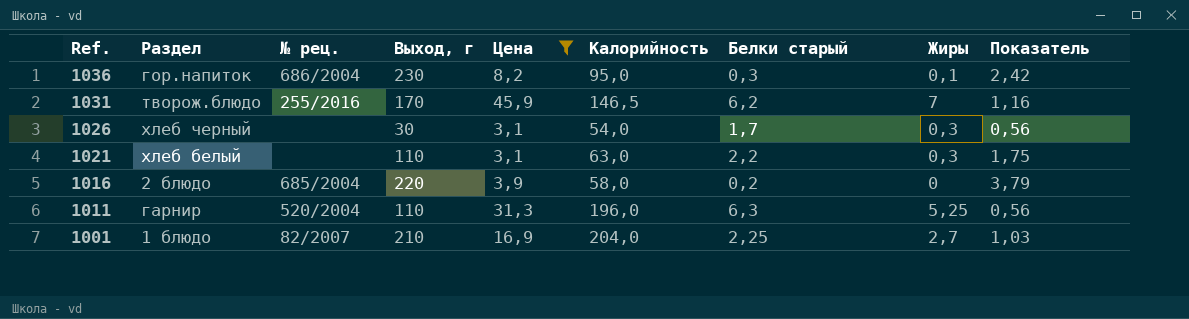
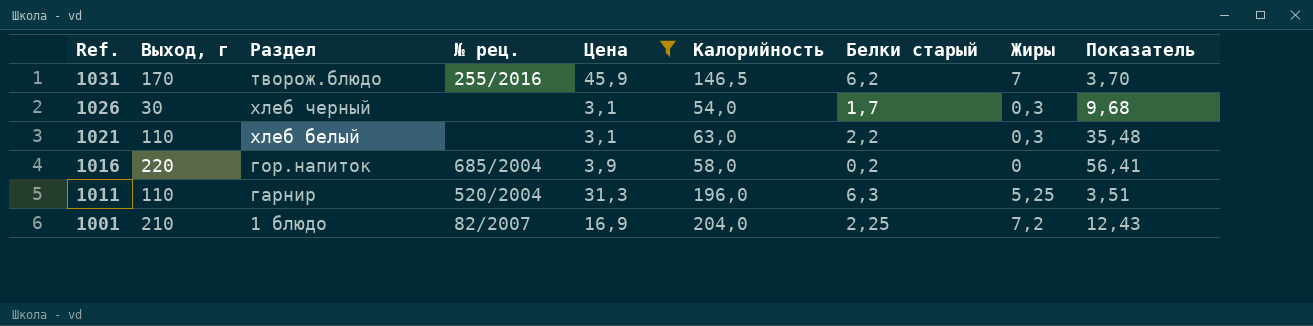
column Выход, г | position: 4 -> 2
column Показатель | formula: [Выход, г] / [Калорийность] -> [Выход, г] / [Цена]
row 1036: гор.напиток | 686/2004 | 230 | 8,2 | 95,0 | 0,3 | 0,1 | 2,42 -> none
1016 | Раздел: 2 блюдо -> гор.напиток
1001 | Жиры: 2,7 -> 7,2

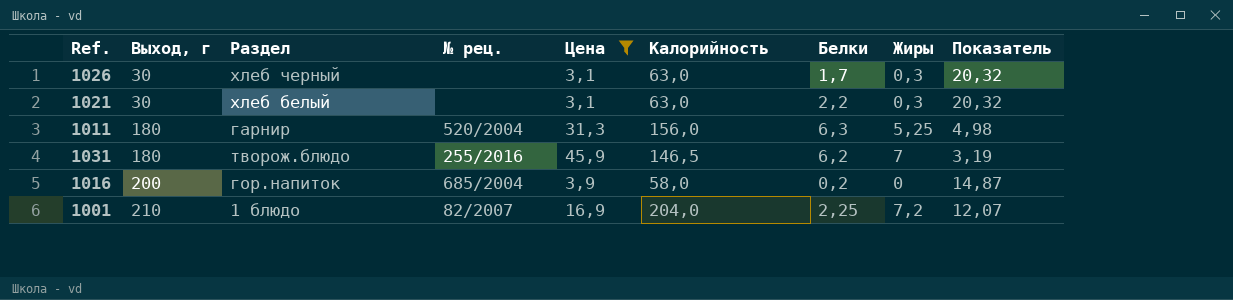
row order: Ref. descending -> Выход, г ascending
column name: Белки старый -> Белки
column Показатель | formula: [Выход, г] / [Цена] -> [Калорийность] / [Цена]
1026 | Калорийность: 54,0 -> 63,0
1021 | Выход, г: 110 -> 30
1011 | Выход, г: 110 -> 180
1011 | Калорийность: 196,0 -> 156,0
1031 | Выход, г: 170 -> 180
1016 | Выход, г: 220 -> 200

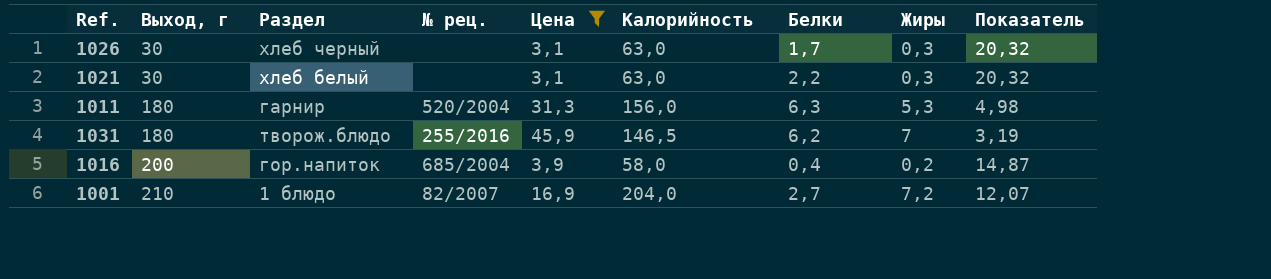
1011 | Жиры: 5,25 -> 5,3
1016 | Белки: 0,2 -> 0,4
1016 | Жиры: 0 -> 0,2
1001 | Белки: 2,25 -> 2,7

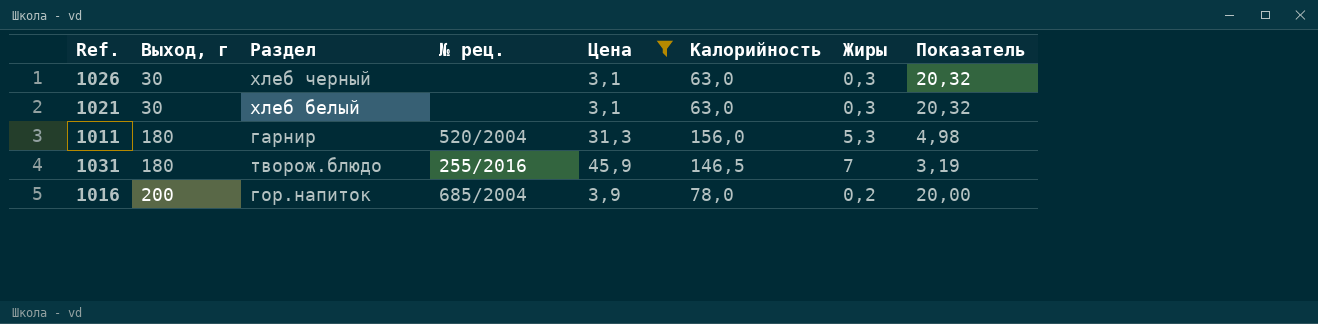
column Белки | position: 7 -> none
row 1001: 210 | 1 блюдо | 82/2007 | 16,9 | 204,0 | 2,7 | 7,2 | 12,07 -> none
1016 | Калорийность: 58,0 -> 78,0
1016 | Показатель: 14,87 -> 20,00

